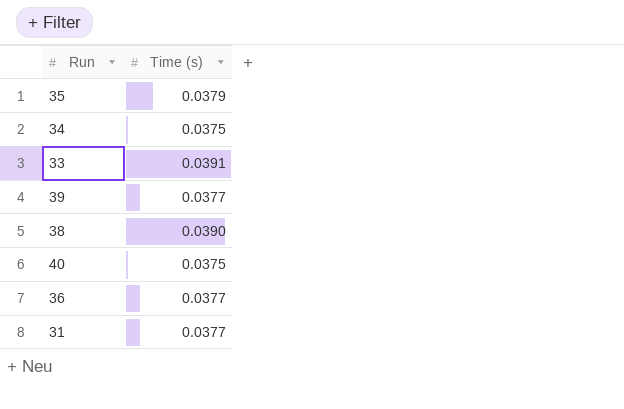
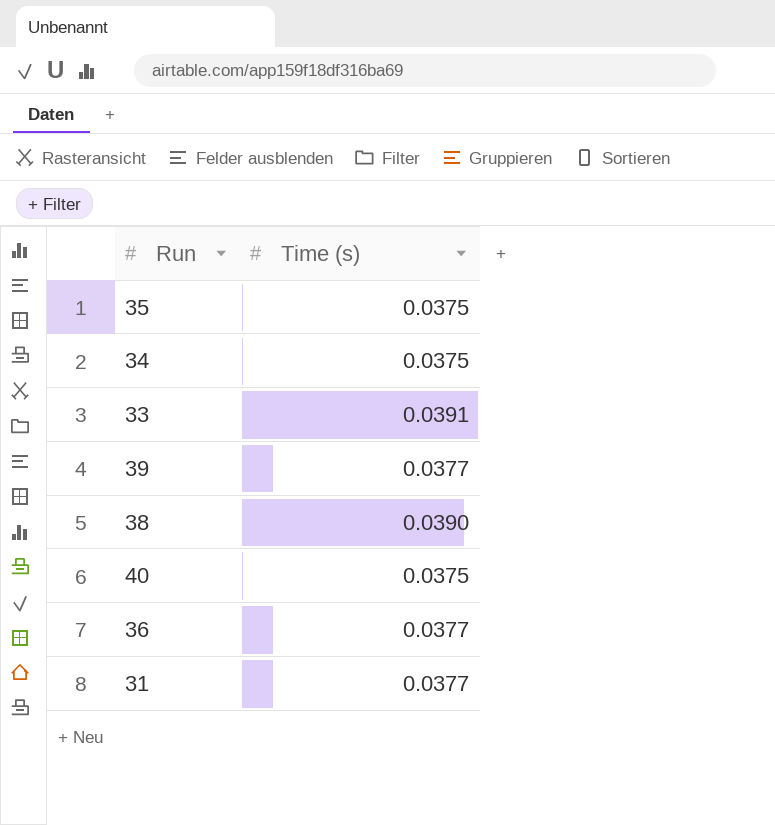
35 | Time (s): 0.0379 -> 0.0375

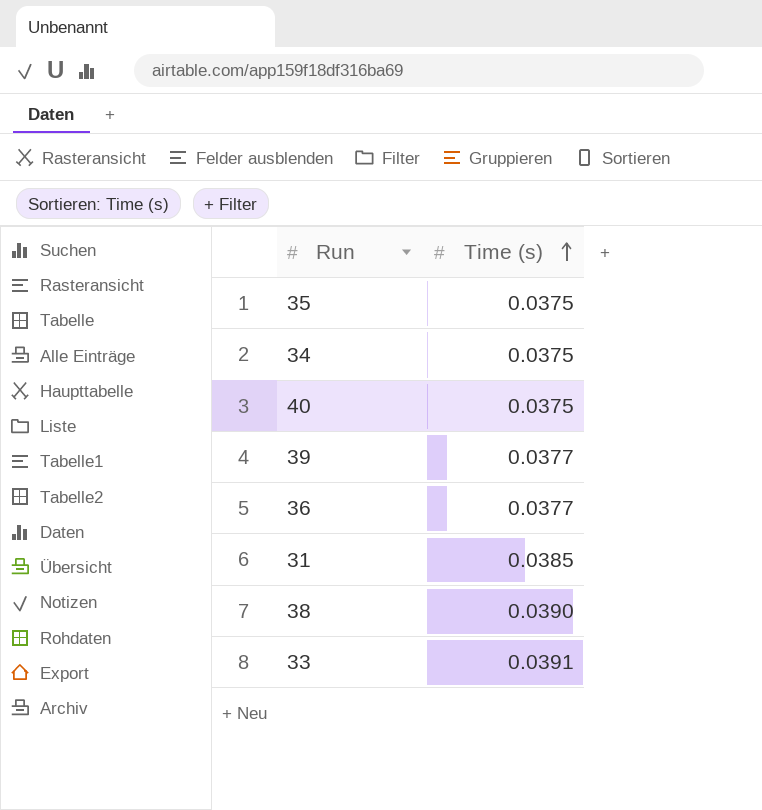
row order: none -> Time (s) ascending
31 | Time (s): 0.0377 -> 0.0385

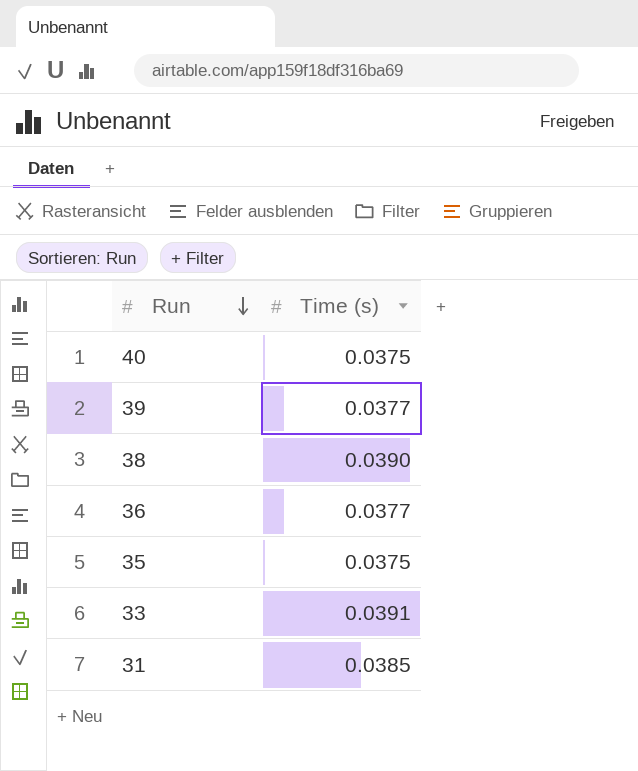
row order: Time (s) ascending -> Run descending
row 34: 0.0375 -> none

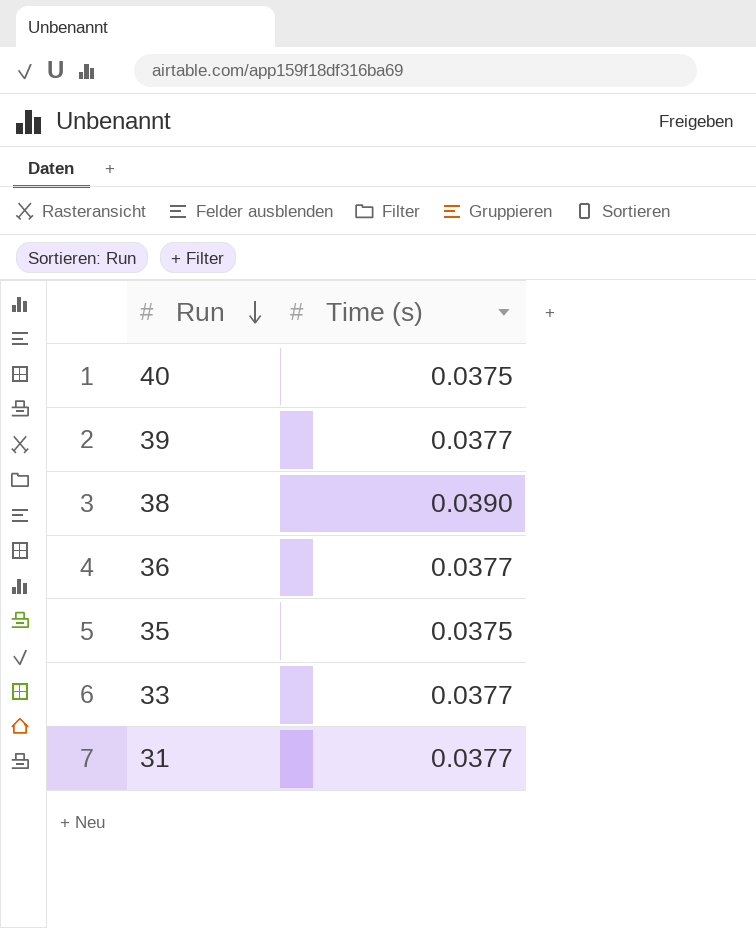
33 | Time (s): 0.0391 -> 0.0377
31 | Time (s): 0.0385 -> 0.0377

